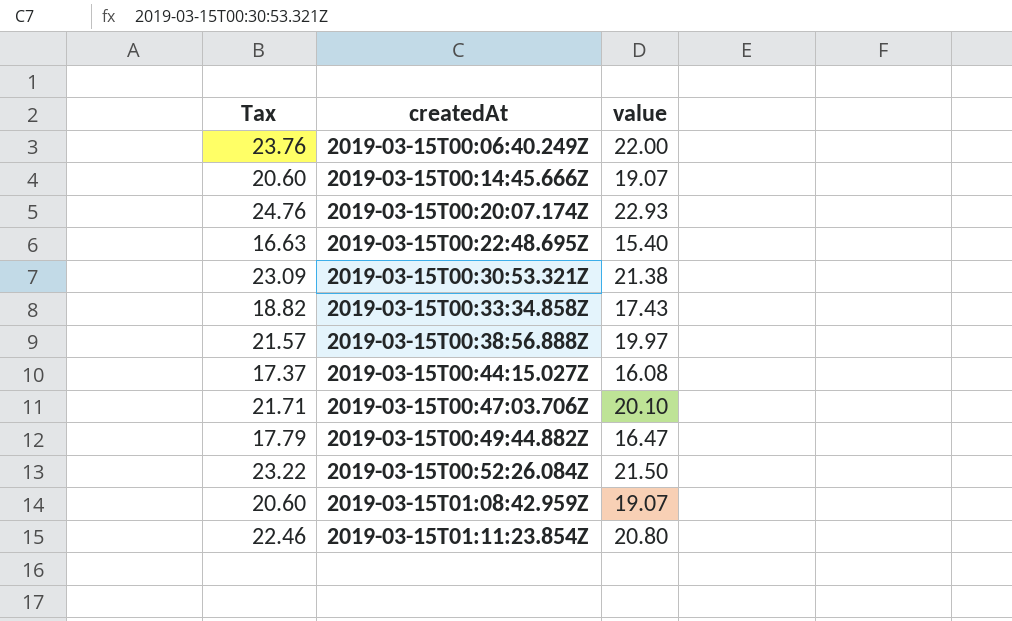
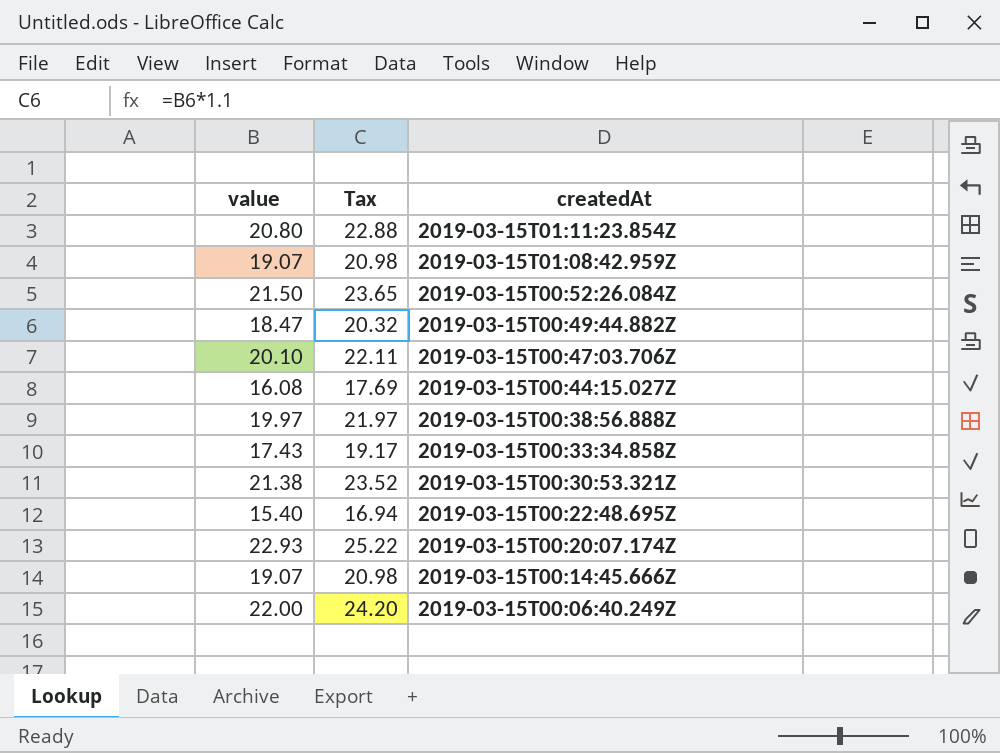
row order: createdAt ascending -> createdAt descending
column value | position: 3 -> 1
column Tax | formula: [value] * 1.08 -> [value] * 1.1
2019-03-15T00:49:44.882Z | value: 16.47 -> 18.47

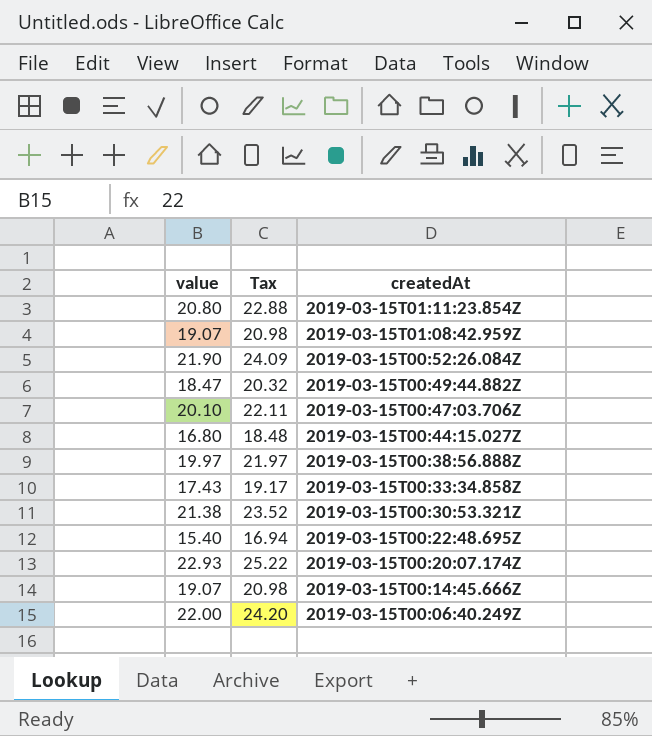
2019-03-15T00:52:26.084Z | value: 21.50 -> 21.90
2019-03-15T00:52:26.084Z | Tax: 23.65 -> 24.09
2019-03-15T00:44:15.027Z | value: 16.08 -> 16.80
2019-03-15T00:44:15.027Z | Tax: 17.69 -> 18.48

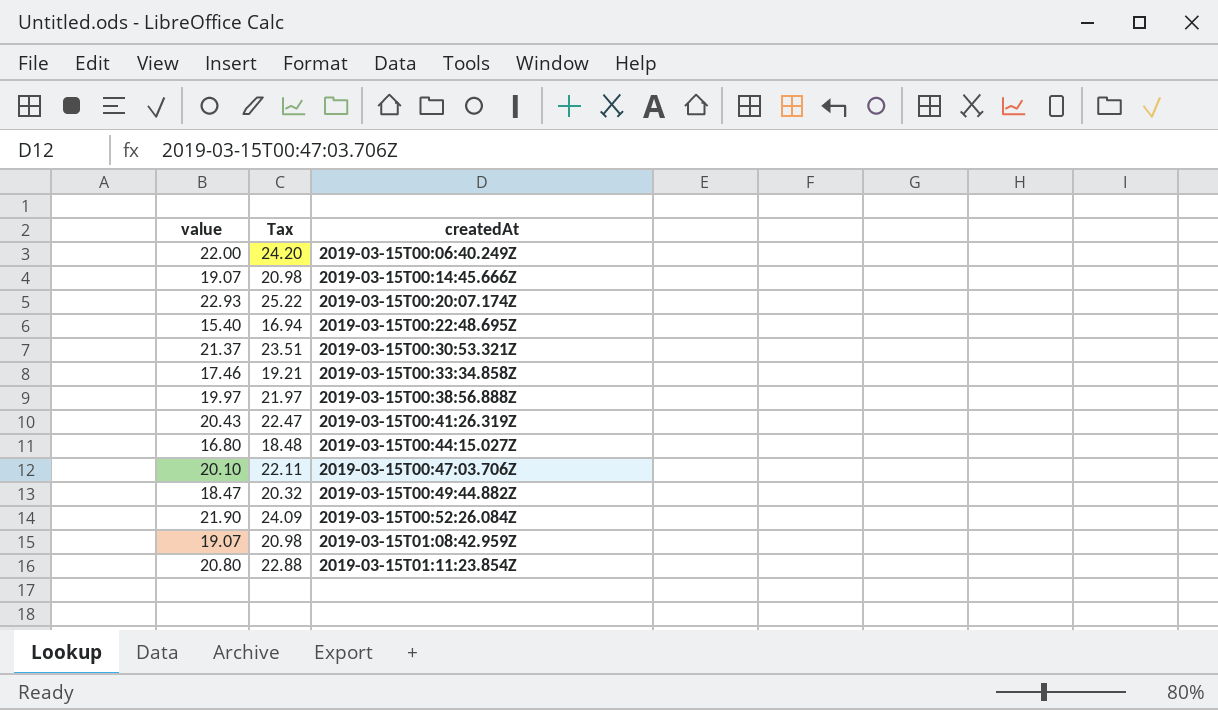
row order: createdAt descending -> createdAt ascending
2019-03-15T00:30:53.321Z | value: 21.38 -> 21.37
2019-03-15T00:30:53.321Z | Tax: 23.52 -> 23.51
2019-03-15T00:33:34.858Z | value: 17.43 -> 17.46
2019-03-15T00:33:34.858Z | Tax: 19.17 -> 19.21
row 2019-03-15T00:41:26.319Z: none -> 20.43 | 22.47

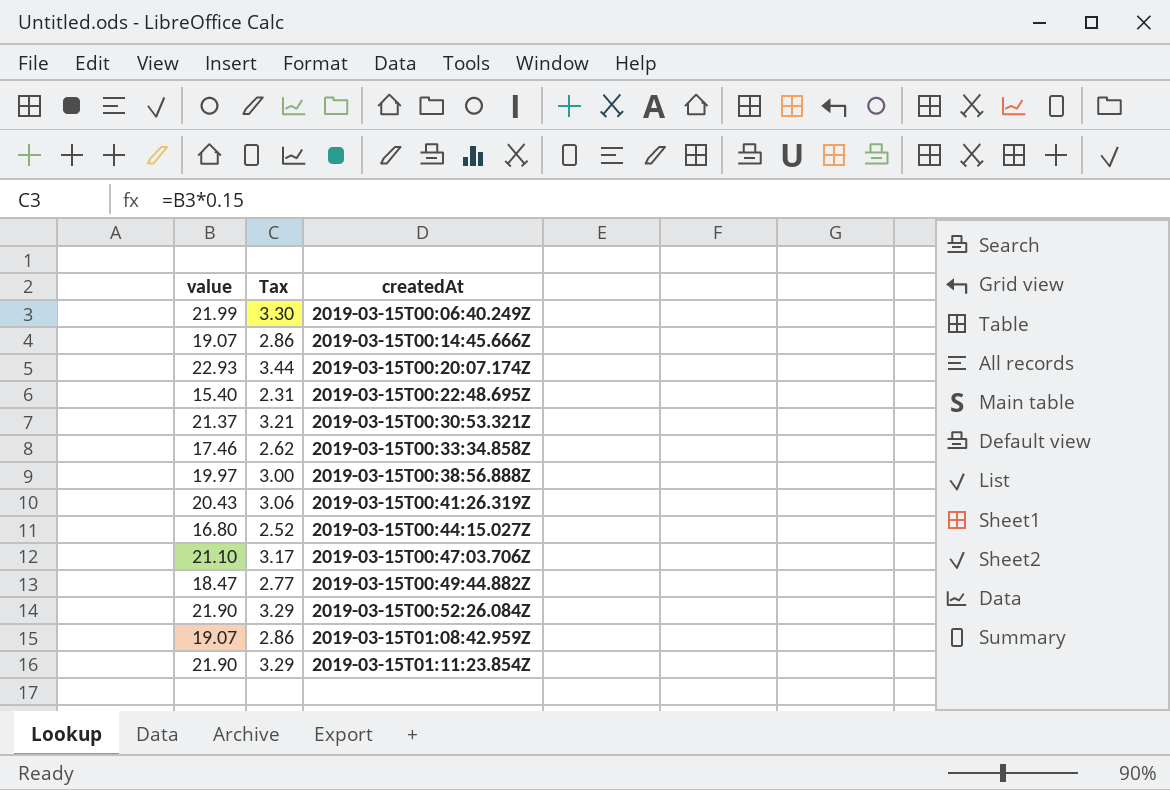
column Tax | formula: [value] * 1.1 -> [value] * 0.15
2019-03-15T00:06:40.249Z | value: 22.00 -> 21.99
2019-03-15T00:47:03.706Z | value: 20.10 -> 21.10
2019-03-15T01:11:23.854Z | value: 20.80 -> 21.90

